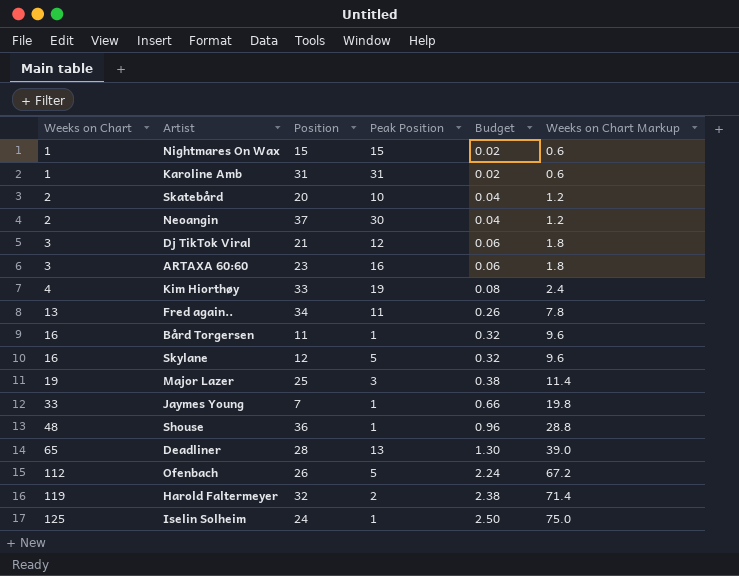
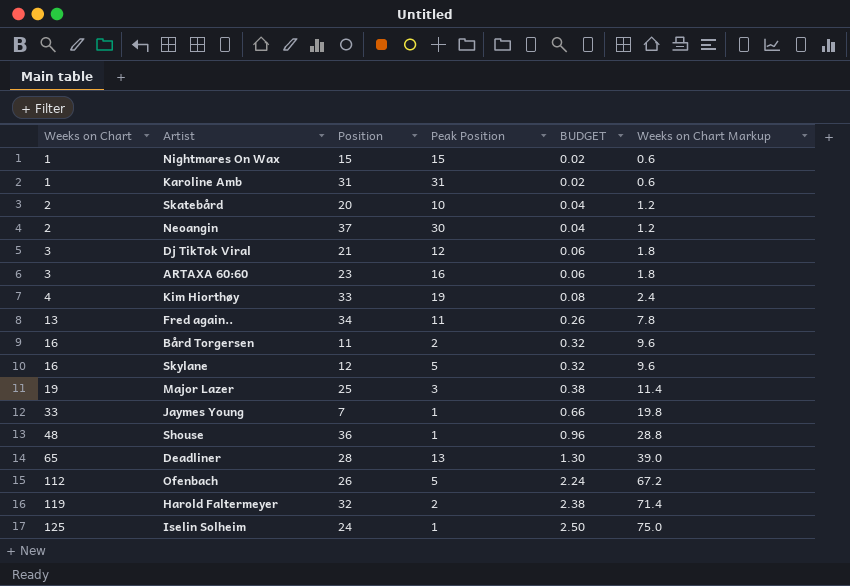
column name: Budget -> BUDGET
Bård Torgersen | Peak Position: 1 -> 2

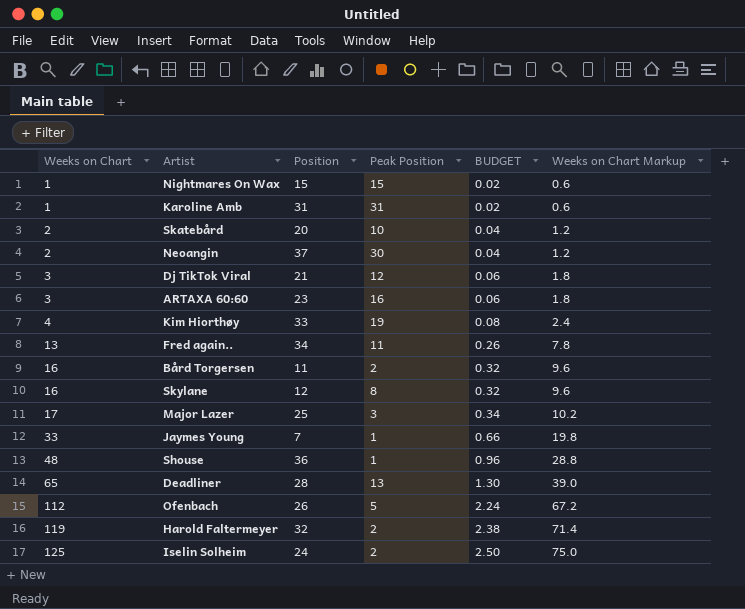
Skylane | Peak Position: 5 -> 8
Major Lazer | Weeks on Chart: 19 -> 17
Major Lazer | BUDGET: 0.38 -> 0.34
Major Lazer | Weeks on Chart Markup: 11.4 -> 10.2
Iselin Solheim | Peak Position: 1 -> 2

